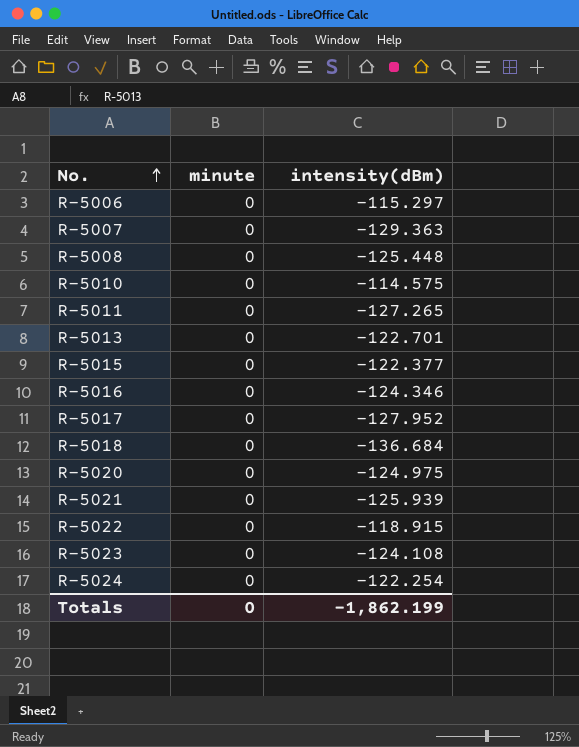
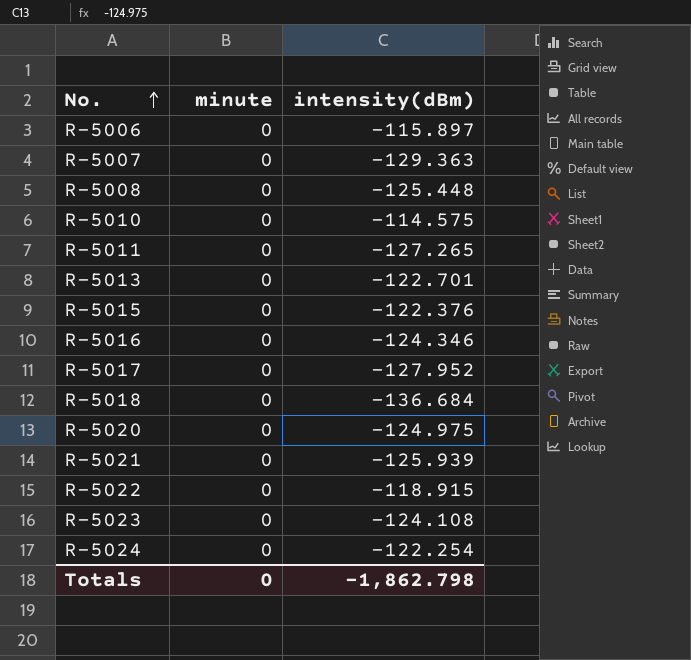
R-5006 | intensity(dBm): -115.297 -> -115.897
R-5015 | intensity(dBm): -122.377 -> -122.376
Totals | intensity(dBm): -1,862.199 -> -1,862.798

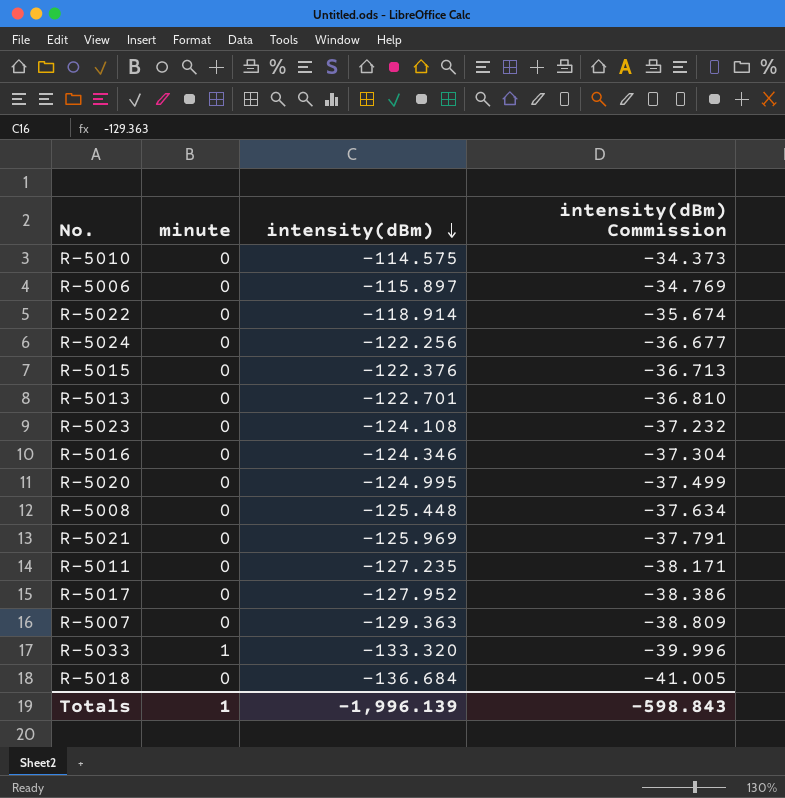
row order: No. ascending -> intensity(dBm) descending
column intensity(dBm) Commission | formula: none -> [intensity(dBm)] * 0.3
R-5022 | intensity(dBm): -118.915 -> -118.914
R-5024 | intensity(dBm): -122.254 -> -122.256
R-5020 | intensity(dBm): -124.975 -> -124.995
R-5021 | intensity(dBm): -125.939 -> -125.969
R-5011 | intensity(dBm): -127.265 -> -127.235
row R-5033: none -> 1 | -133.320 | -39.996
Totals | minute: 0 -> 1
Totals | intensity(dBm): -1,862.798 -> -1,996.139

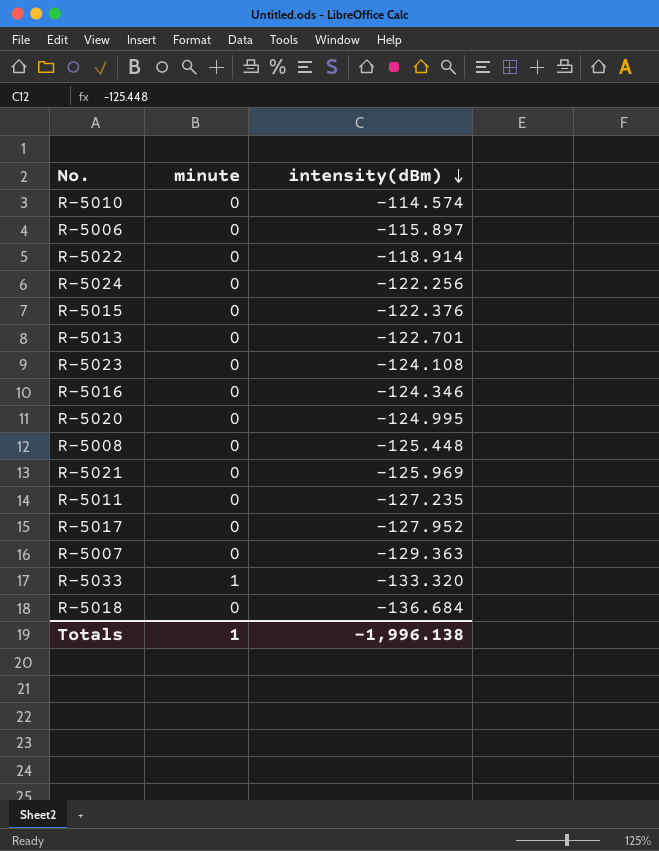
column intensity(dBm) Commission | formula: [intensity(dBm)] * 0.3 -> none
R-5010 | intensity(dBm): -114.575 -> -114.574
Totals | intensity(dBm): -1,996.139 -> -1,996.138

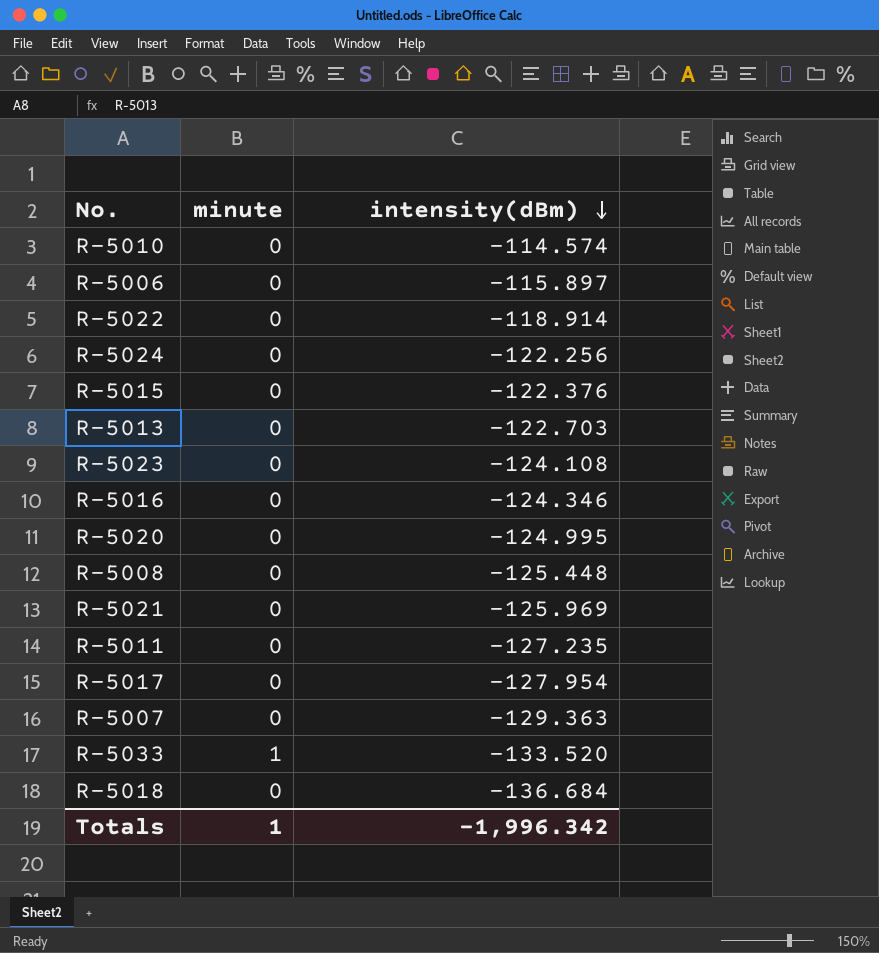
R-5013 | intensity(dBm): -122.701 -> -122.703
R-5017 | intensity(dBm): -127.952 -> -127.954
R-5033 | intensity(dBm): -133.320 -> -133.520
Totals | intensity(dBm): -1,996.138 -> -1,996.342

